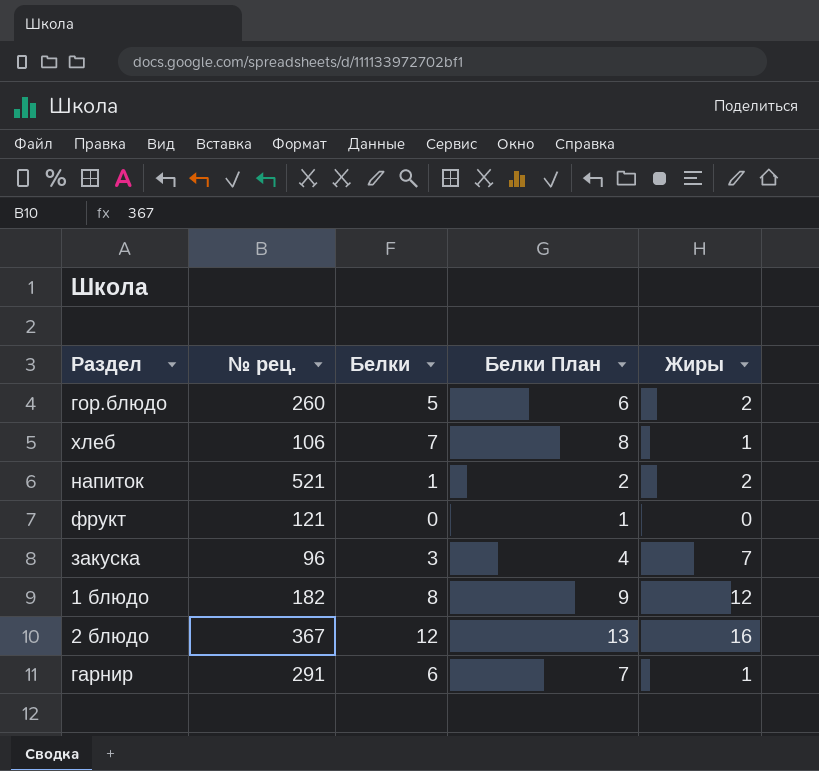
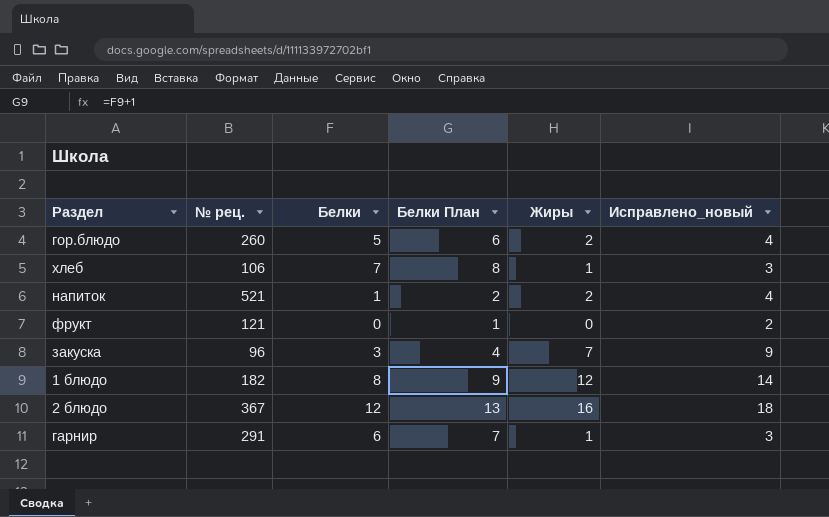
column Исправлено_новый | formula: none -> [Жиры] + 2

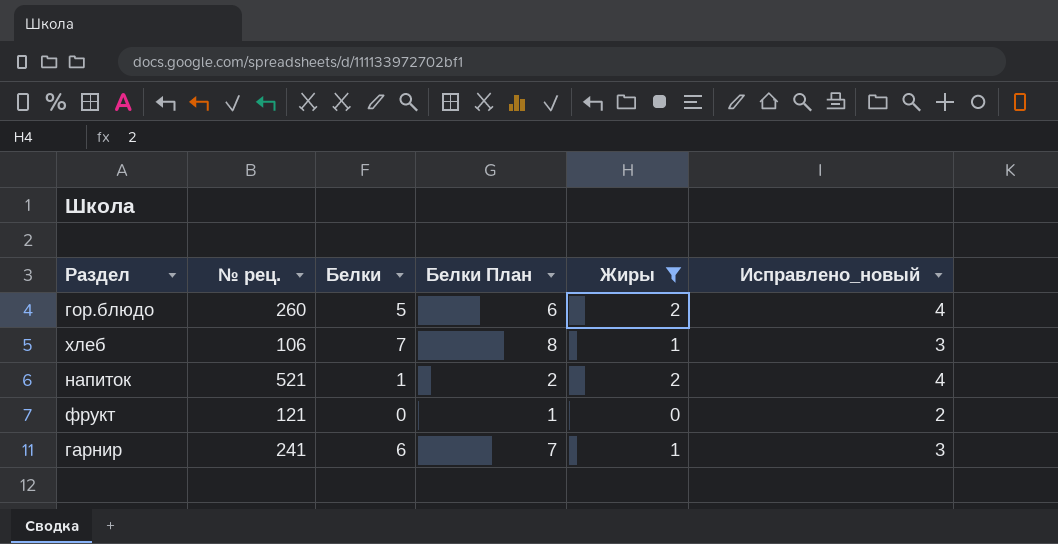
filter: none -> Жиры <= 2
гарнир | № рец.: 291 -> 241

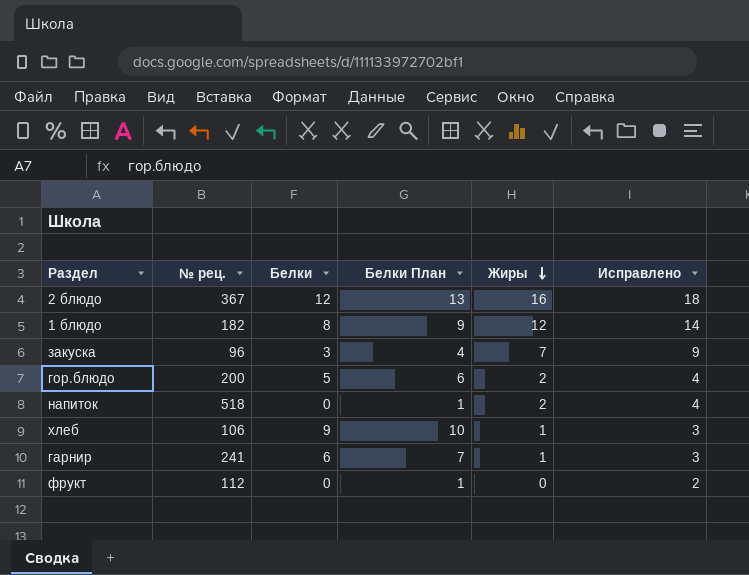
filter: Жиры <= 2 -> none
row order: none -> Жиры descending
column name: Исправлено_новый -> Исправлено
гор.блюдо | № рец.: 260 -> 200
напиток | № рец.: 521 -> 518
напиток | Белки: 1 -> 0
напиток | Белки План: 2 -> 1
хлеб | Белки: 7 -> 9
хлеб | Белки План: 8 -> 10
фрукт | № рец.: 121 -> 112

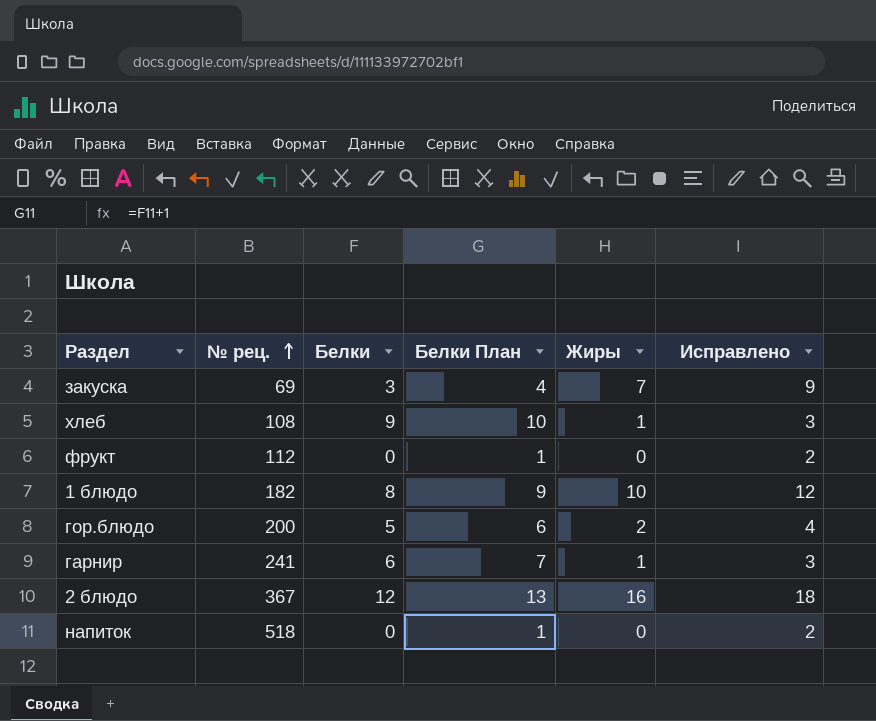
row order: Жиры descending -> № рец. ascending
закуска | № рец.: 96 -> 69
хлеб | № рец.: 106 -> 108
1 блюдо | Жиры: 12 -> 10
1 блюдо | Исправлено: 14 -> 12
напиток | Жиры: 2 -> 0
напиток | Исправлено: 4 -> 2

